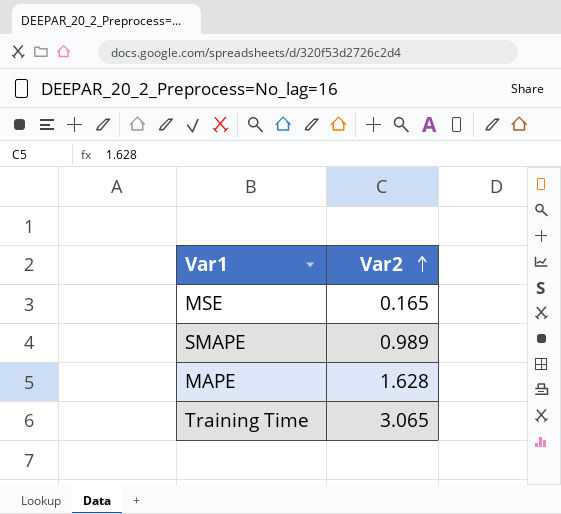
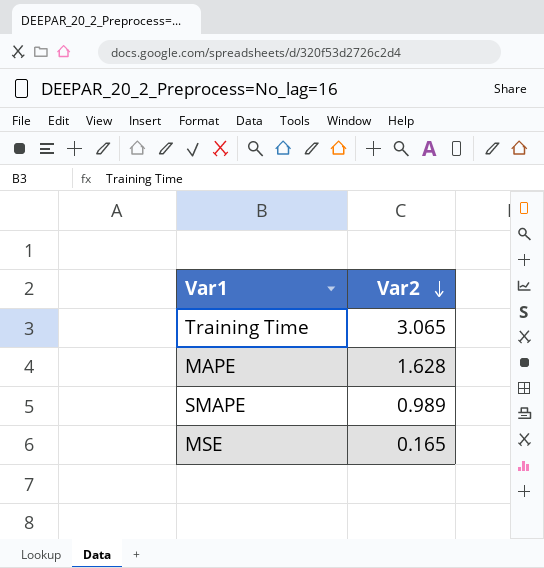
row order: Var2 ascending -> Var2 descending

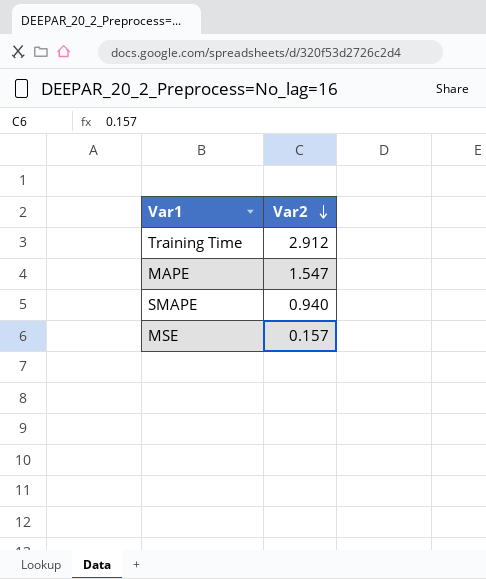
Training Time | Var2: 3.065 -> 2.912
MAPE | Var2: 1.628 -> 1.547
SMAPE | Var2: 0.989 -> 0.940
MSE | Var2: 0.165 -> 0.157

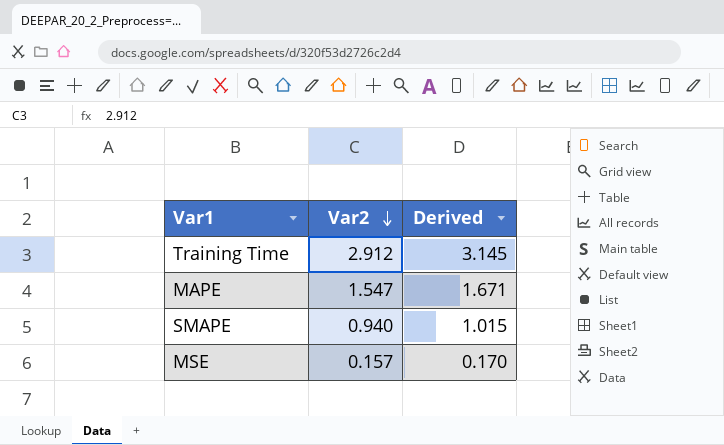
column Derived | formula: none -> [Var2] * 1.08

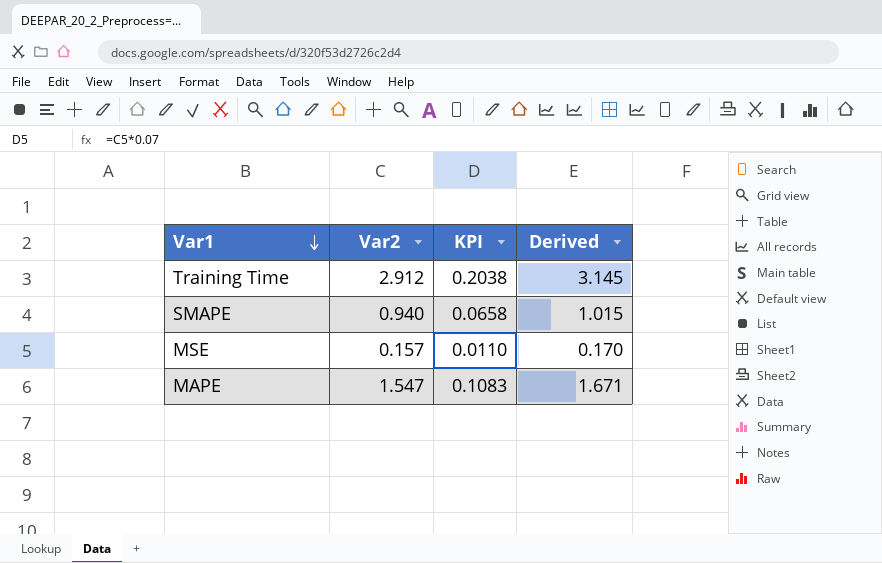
row order: Var2 descending -> Var1 descending
column KPI | formula: none -> [Var2] * 0.07

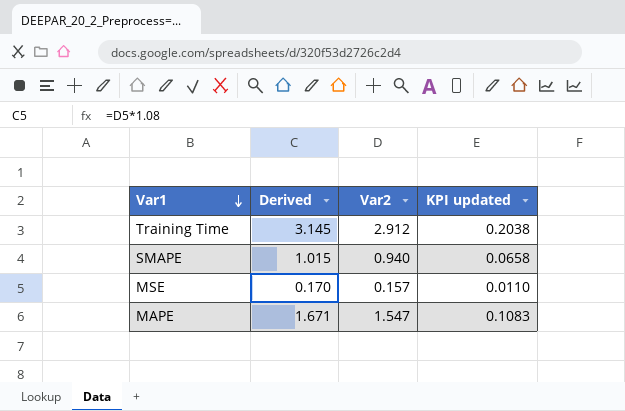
column Derived | position: 4 -> 2
column name: KPI -> KPI updated

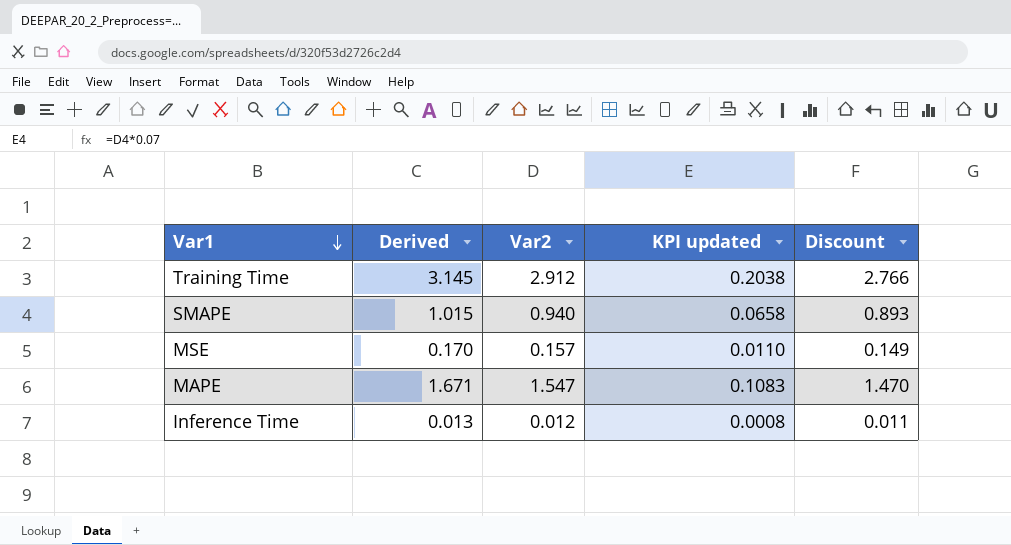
column Discount | formula: none -> [Var2] * 0.95
row Inference Time: none -> 0.013 | 0.012 | 0.0008 | 0.011

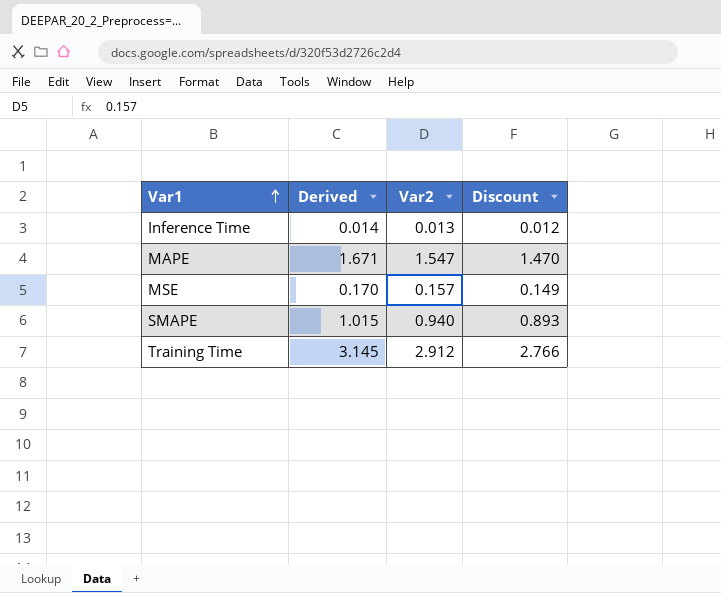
row order: Var1 descending -> Var1 ascending
column KPI updated | formula: [Var2] * 0.07 -> none
Inference Time | Derived: 0.013 -> 0.014
Inference Time | Var2: 0.012 -> 0.013
Inference Time | Discount: 0.011 -> 0.012

